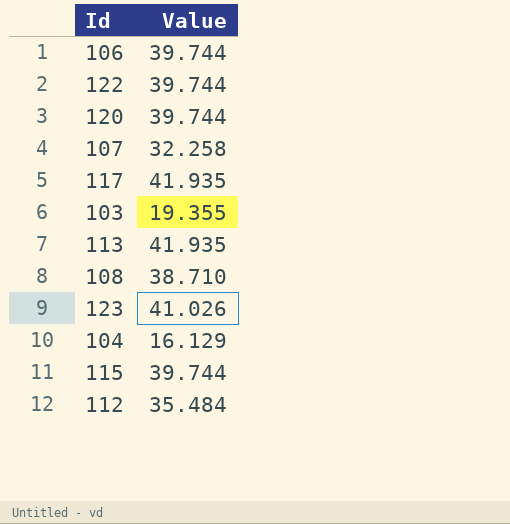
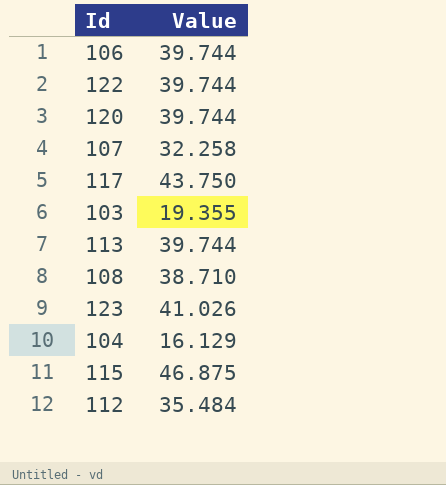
117 | Value: 41.935 -> 43.750
113 | Value: 41.935 -> 39.744
115 | Value: 39.744 -> 46.875

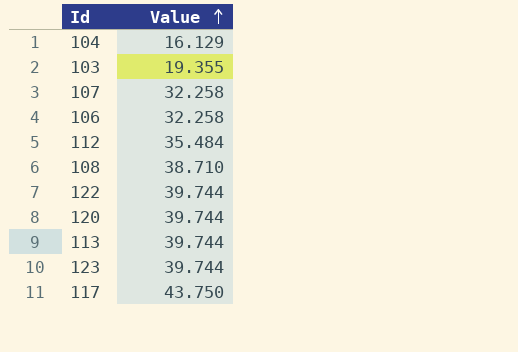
row order: none -> Value ascending
row 115: 46.875 -> none
106 | Value: 39.744 -> 32.258
123 | Value: 41.026 -> 39.744

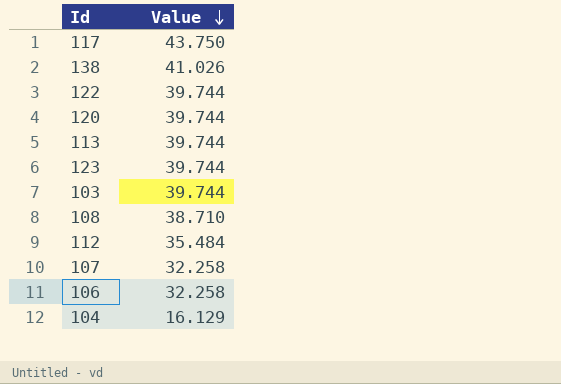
row order: Value ascending -> Value descending
row 138: none -> 41.026
103 | Value: 19.355 -> 39.744

